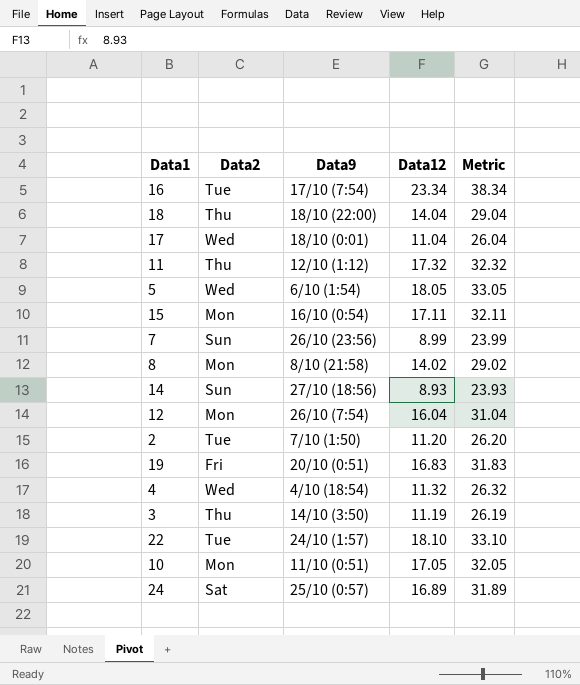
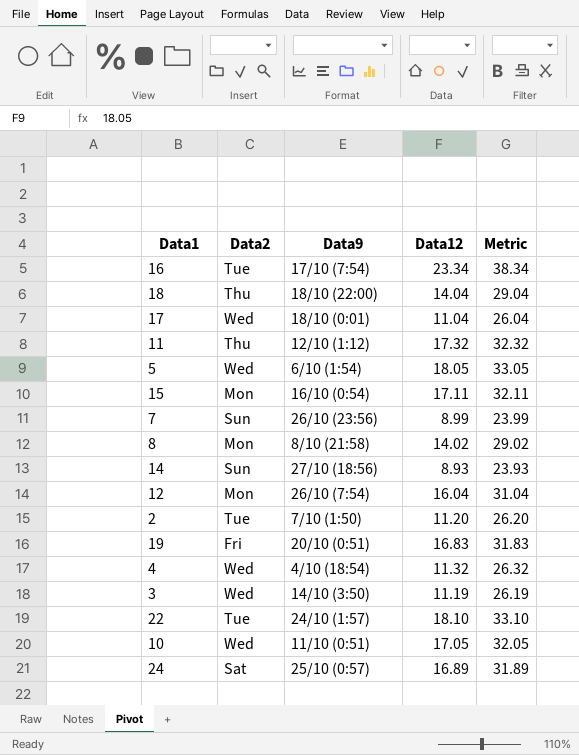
3 | Data2: Thu -> Wed
10 | Data2: Mon -> Wed

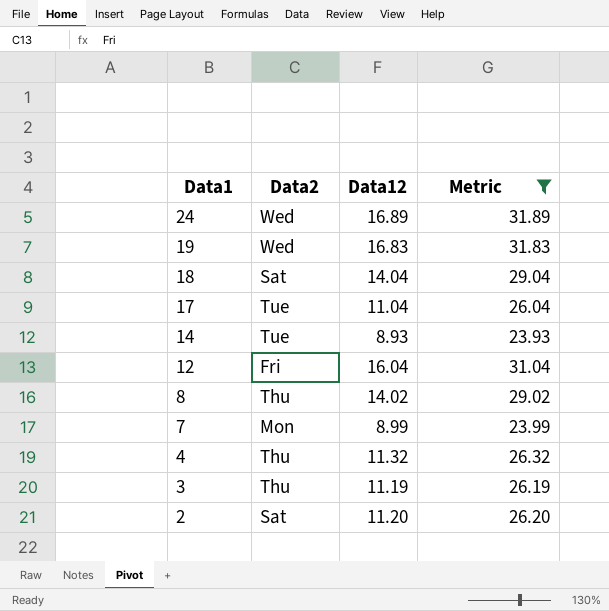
filter: none -> Metric <= 31.89
row order: none -> Data1 descending
column Data9 | position: 3 -> none
24 | Data2: Sat -> Wed
19 | Data2: Fri -> Wed
18 | Data2: Thu -> Sat
17 | Data2: Wed -> Tue
14 | Data2: Sun -> Tue
12 | Data2: Mon -> Fri
8 | Data2: Mon -> Thu
7 | Data2: Sun -> Mon
4 | Data2: Wed -> Thu
3 | Data2: Wed -> Thu
2 | Data2: Tue -> Sat

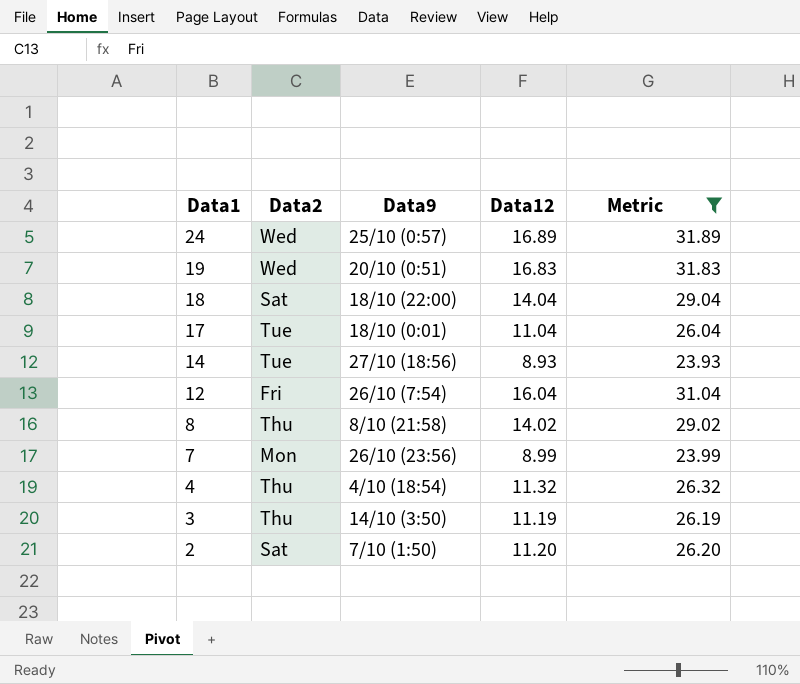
column Data9 | position: none -> 3

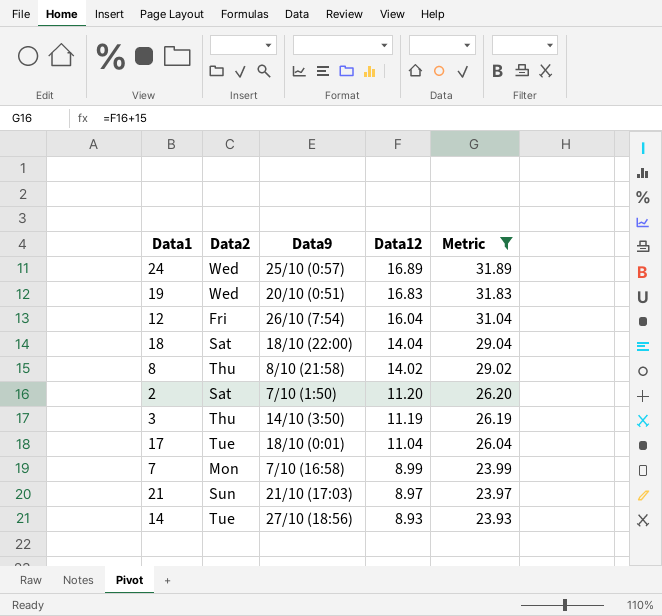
row order: Data1 descending -> Data12 descending
row 4: Thu | 4/10 (18:54) | 11.32 | 26.32 -> none
7 | Data9: 26/10 (23:56) -> 7/10 (16:58)
row 21: none -> Sun | 21/10 (17:03) | 8.97 | 23.97

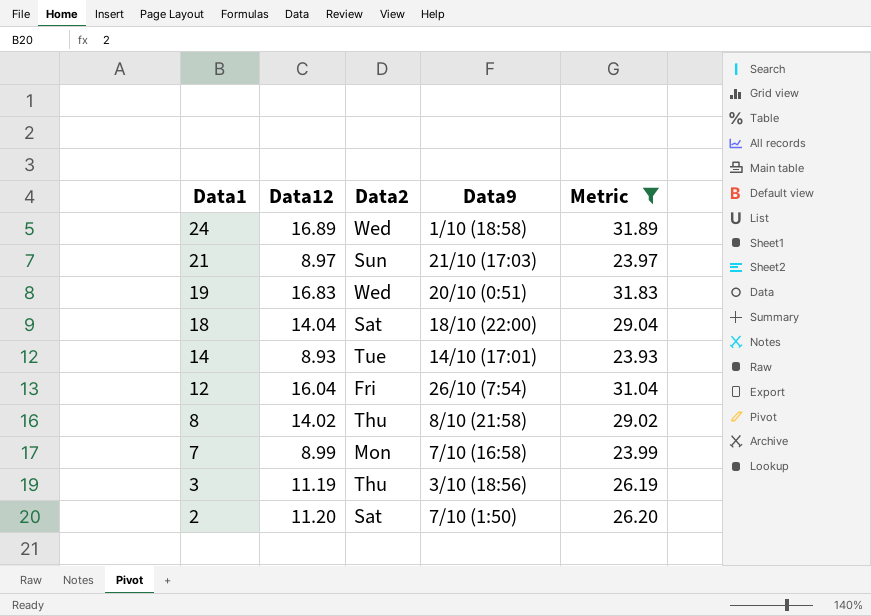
row order: Data12 descending -> Data1 descending
column Data12 | position: 4 -> 2
row 17: Tue | 18/10 (0:01) | 11.04 | 26.04 -> none
24 | Data9: 25/10 (0:57) -> 1/10 (18:58)
14 | Data9: 27/10 (18:56) -> 14/10 (17:01)
3 | Data9: 14/10 (3:50) -> 3/10 (18:56)

